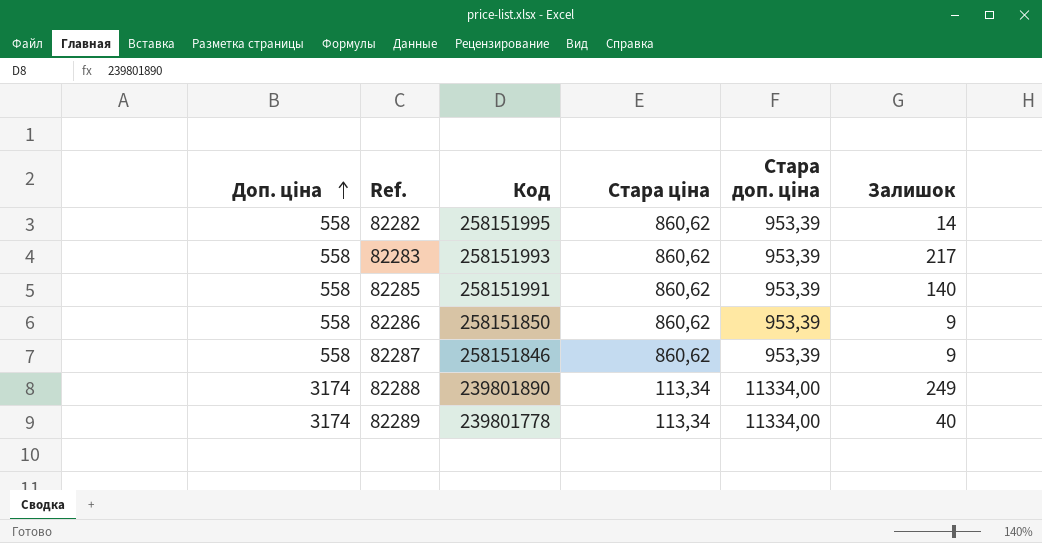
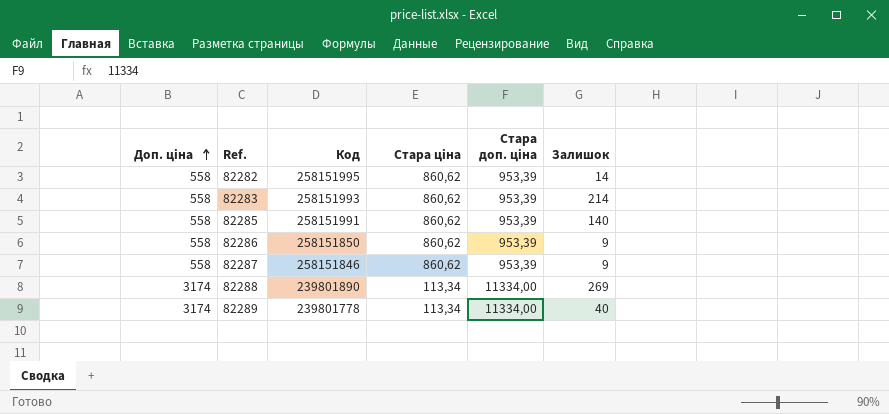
82283 | Залишок: 217 -> 214
82288 | Залишок: 249 -> 269

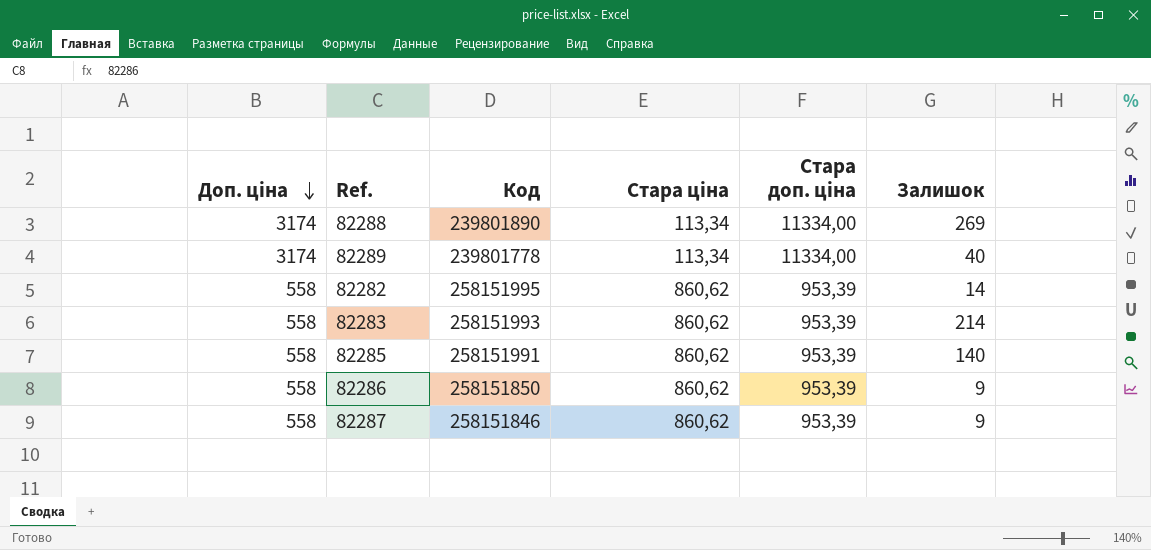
row order: Доп. ціна ascending -> Доп. ціна descending

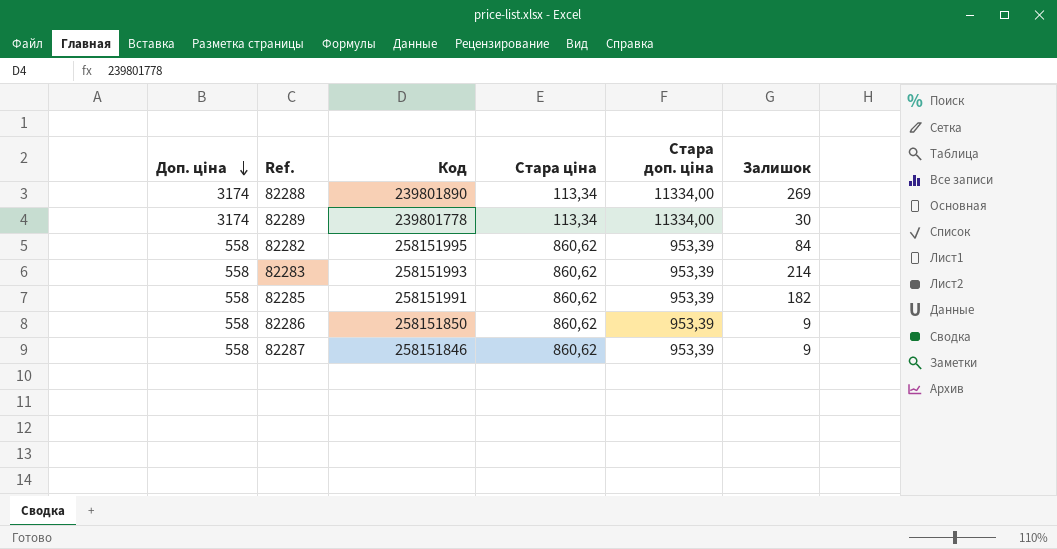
82289 | Залишок: 40 -> 30
82282 | Залишок: 14 -> 84
82285 | Залишок: 140 -> 182

